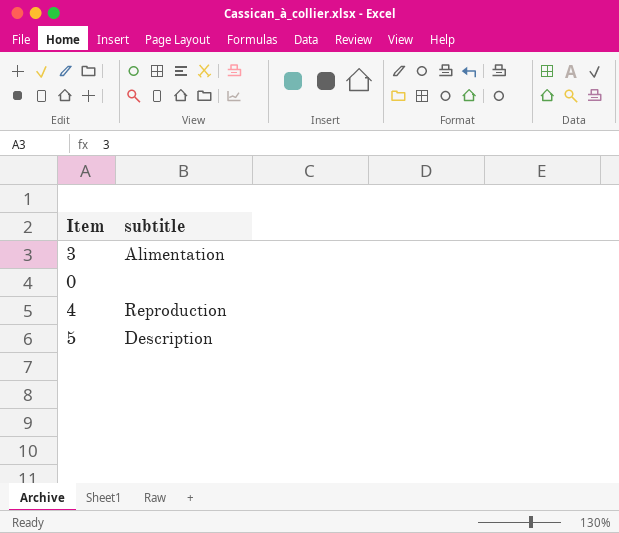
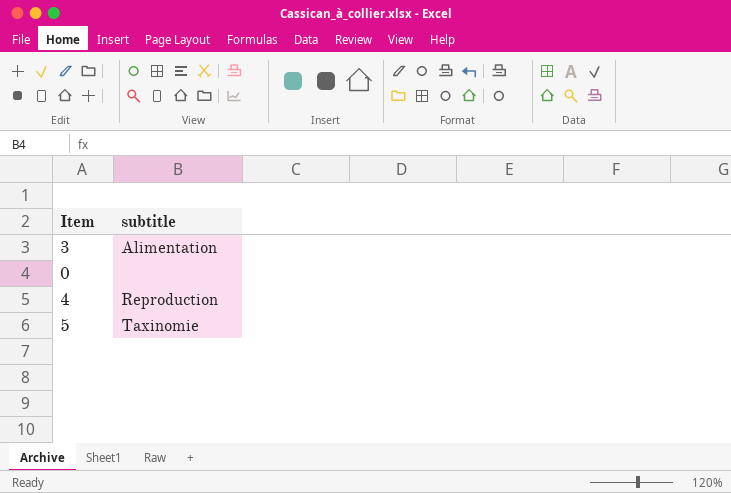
5 | subtitle: Description -> Taxinomie

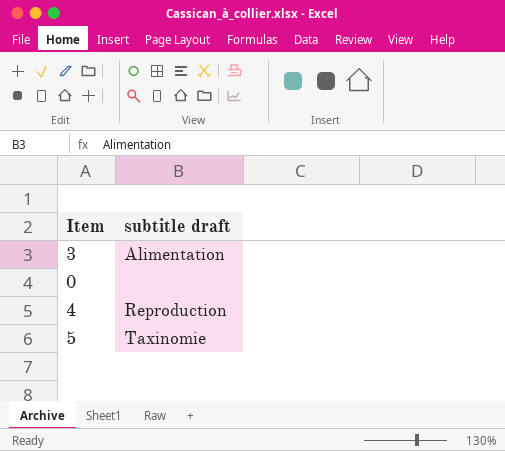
column name: subtitle -> subtitle draft

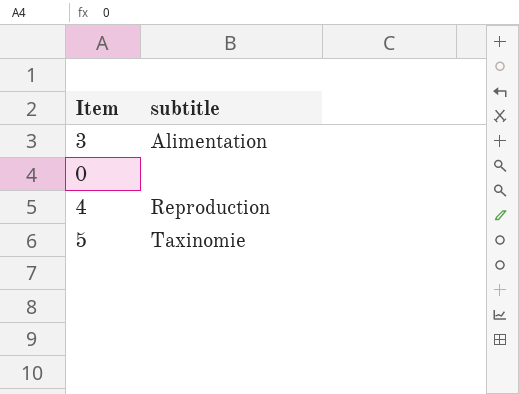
column name: subtitle draft -> subtitle

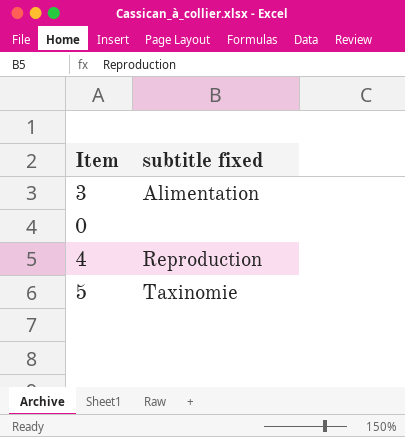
column name: subtitle -> subtitle fixed

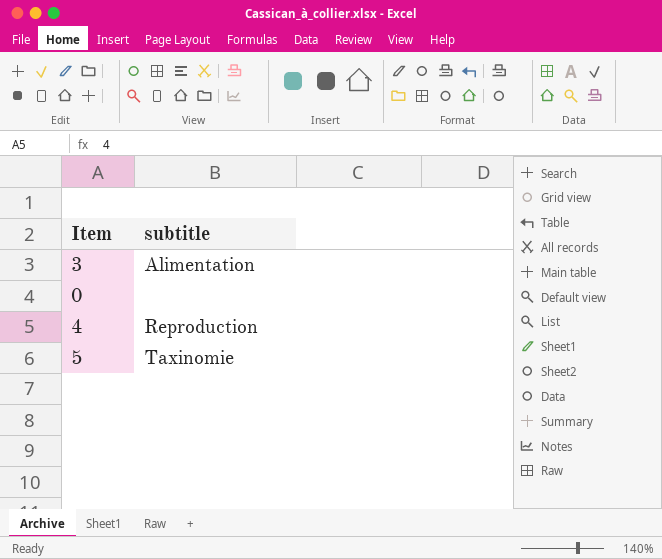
column name: subtitle fixed -> subtitle

